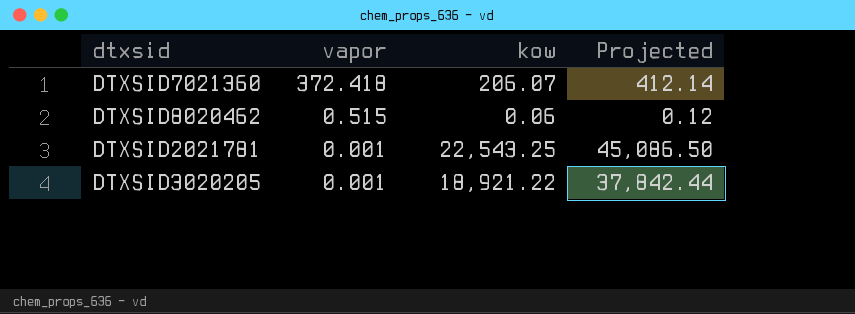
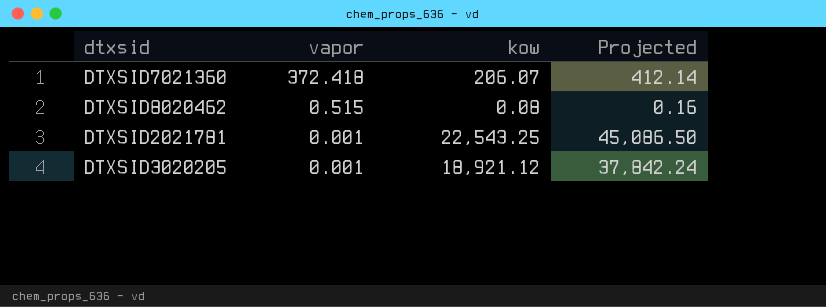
DTXSID8020462 | kow: 0.06 -> 0.08
DTXSID8020462 | Projected: 0.12 -> 0.16
DTXSID3020205 | kow: 18,921.22 -> 18,921.12
DTXSID3020205 | Projected: 37,842.44 -> 37,842.24

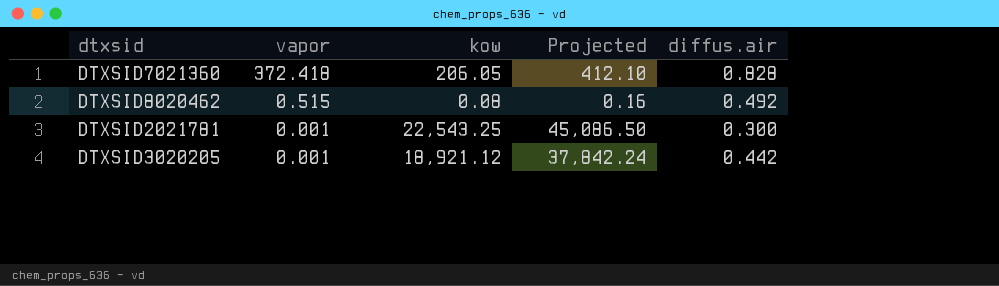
column diffus.air | position: none -> 5
DTXSID7021360 | kow: 206.07 -> 206.05
DTXSID7021360 | Projected: 412.14 -> 412.10

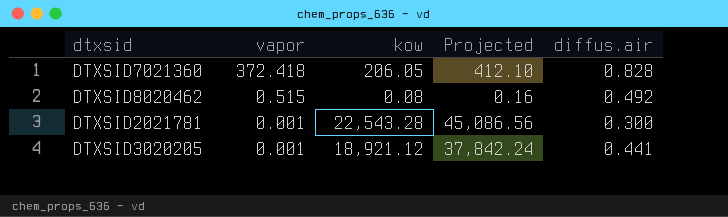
DTXSID2021781 | kow: 22,543.25 -> 22,543.28
DTXSID2021781 | Projected: 45,086.50 -> 45,086.56
DTXSID3020205 | diffus.air: 0.442 -> 0.441

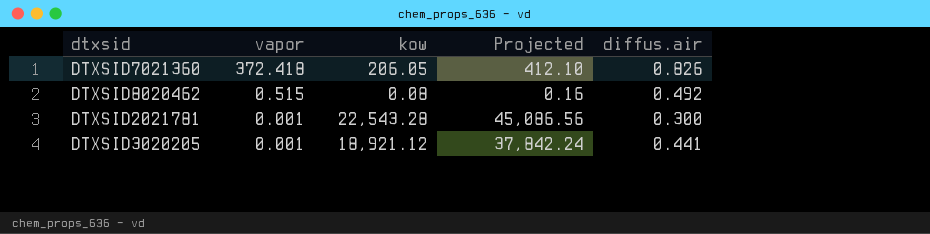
DTXSID7021360 | diffus.air: 0.828 -> 0.826

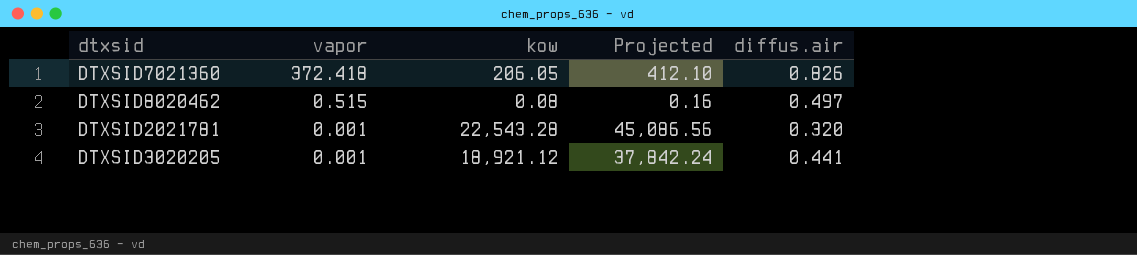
DTXSID8020462 | diffus.air: 0.492 -> 0.497
DTXSID2021781 | diffus.air: 0.300 -> 0.320

